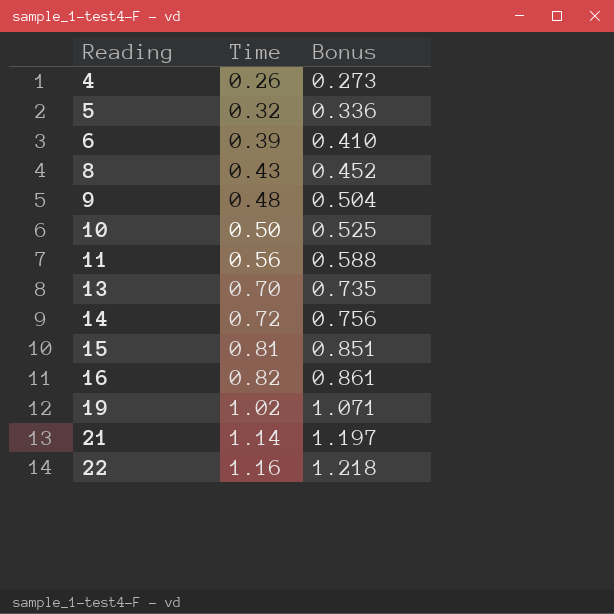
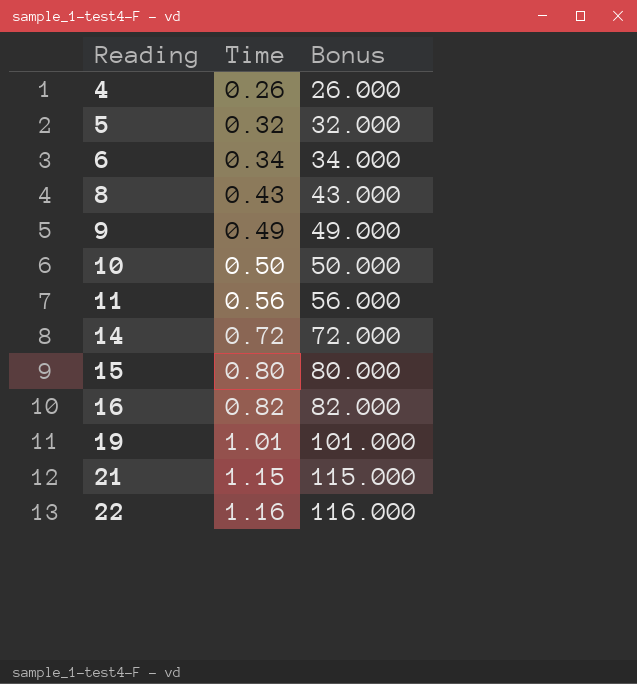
column Bonus | formula: [Time] * 1.05 -> [Time] * 100
row 13: 0.70 | 0.735 -> none
6 | Time: 0.39 -> 0.34
9 | Time: 0.48 -> 0.49
15 | Time: 0.81 -> 0.80
19 | Time: 1.02 -> 1.01
21 | Time: 1.14 -> 1.15

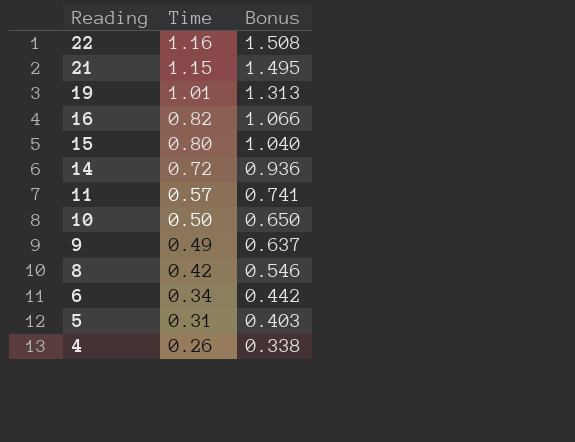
row order: Reading ascending -> Reading descending
column Bonus | formula: [Time] * 100 -> [Time] * 1.3
11 | Time: 0.56 -> 0.57
8 | Time: 0.43 -> 0.42
5 | Time: 0.32 -> 0.31

